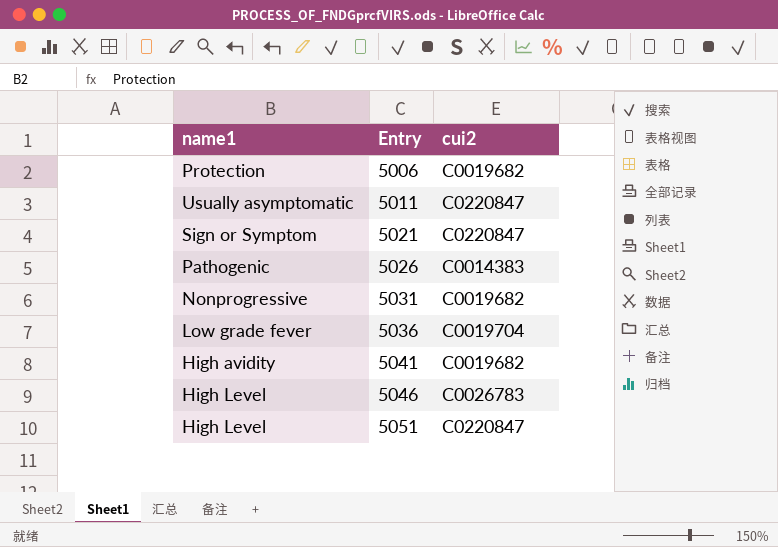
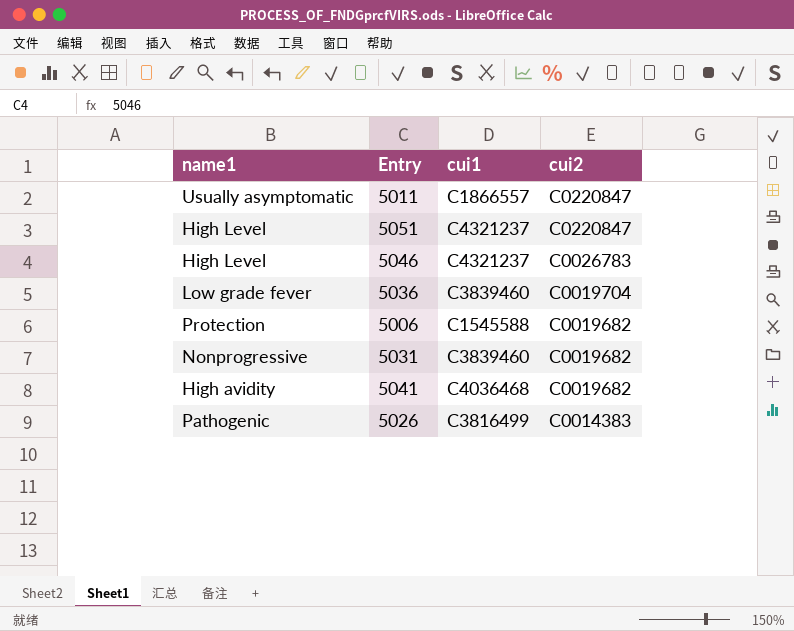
row order: Entry ascending -> cui2 descending
column cui1 | position: none -> 3
row 5021: Sign or Symptom | C0220847 -> none

